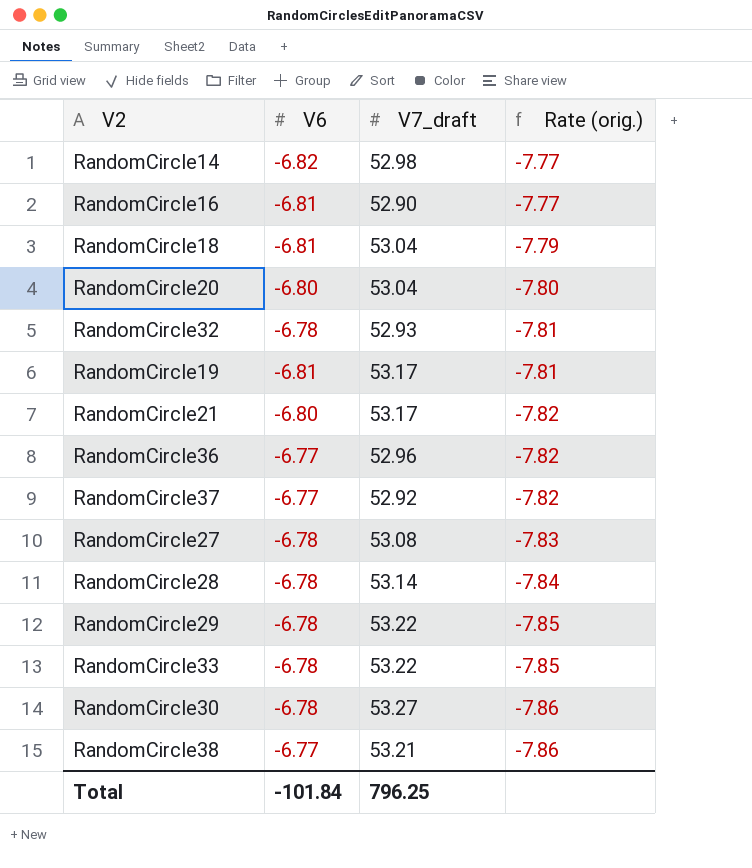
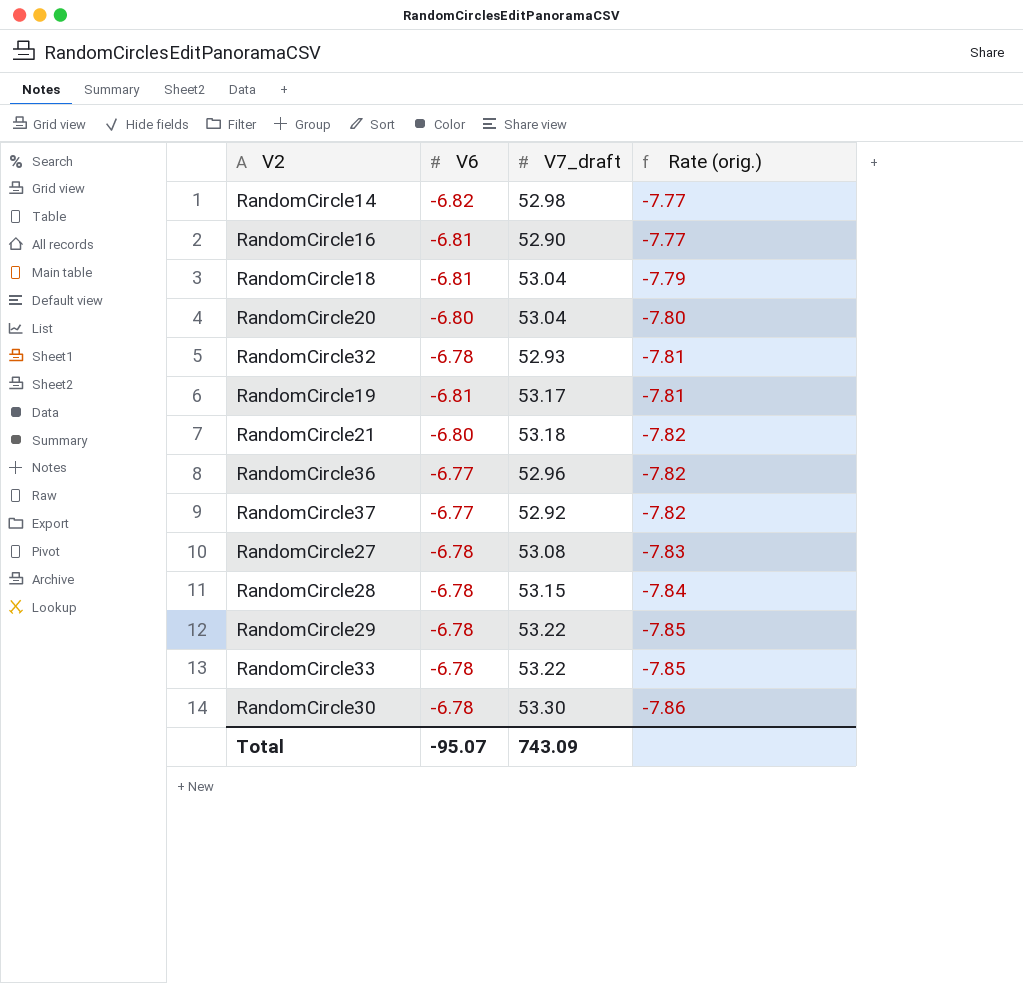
row RandomCircle38: -6.77 | 53.21 | -7.86 -> none
RandomCircle21 | V7_draft: 53.17 -> 53.18
RandomCircle28 | V7_draft: 53.14 -> 53.15
RandomCircle30 | V7_draft: 53.27 -> 53.30
Total | V6: -101.84 -> -95.07
Total | V7_draft: 796.25 -> 743.09

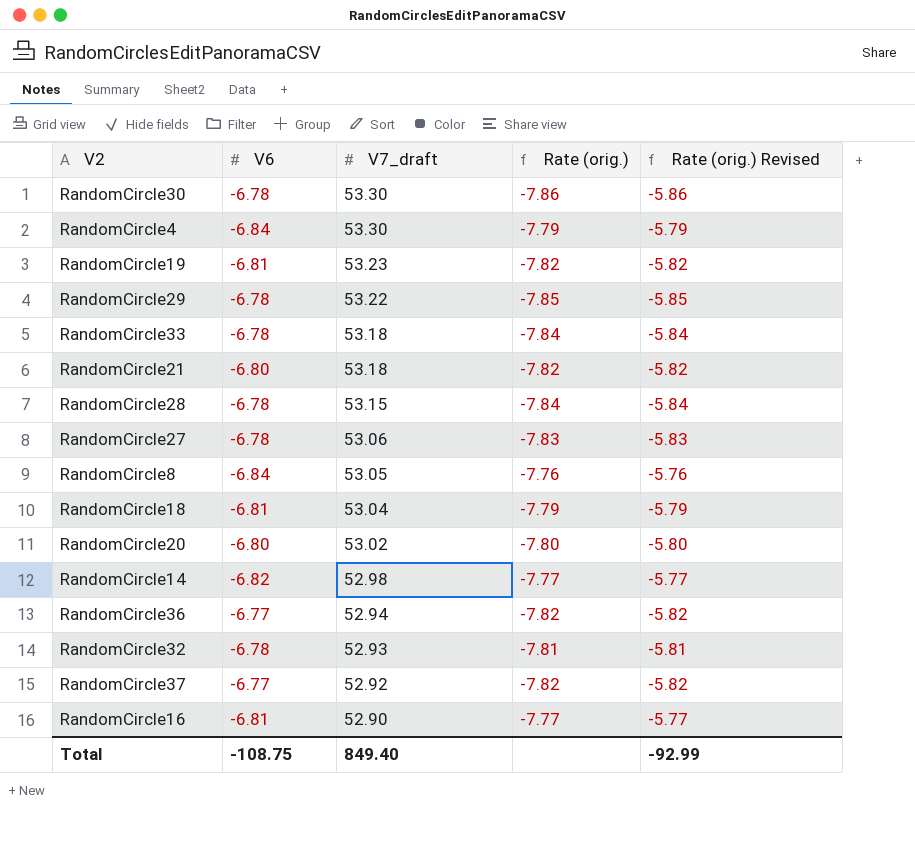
row order: Rate (orig.) descending -> V7_draft descending
column Rate (orig.) Revised | formula: none -> [Rate (orig.)] + 2
row RandomCircle4: none -> -6.84 | 53.30 | -7.79 | -5.79
RandomCircle19 | V7_draft: 53.17 -> 53.23
RandomCircle19 | Rate (orig.): -7.81 -> -7.82
RandomCircle33 | V7_draft: 53.22 -> 53.18
RandomCircle33 | Rate (orig.): -7.85 -> -7.84
RandomCircle27 | V7_draft: 53.08 -> 53.06
row RandomCircle8: none -> -6.84 | 53.05 | -7.76 | -5.76
RandomCircle20 | V7_draft: 53.04 -> 53.02
RandomCircle36 | V7_draft: 52.96 -> 52.94
Total | V6: -95.07 -> -108.75
Total | V7_draft: 743.09 -> 849.40

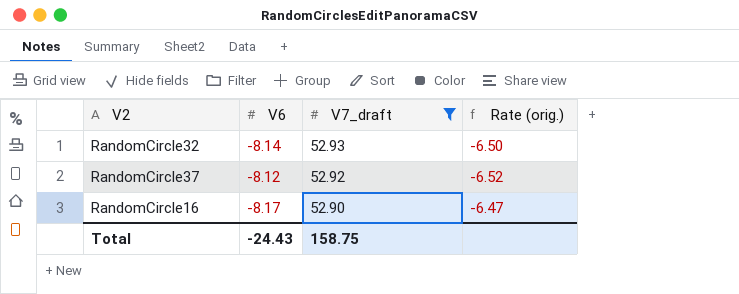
filter: none -> V7_draft <= 52.93
column Rate (orig.) Revised | formula: [Rate (orig.)] + 2 -> none
RandomCircle32 | V6: -6.78 -> -8.14
RandomCircle32 | Rate (orig.): -7.81 -> -6.50
RandomCircle37 | V6: -6.77 -> -8.12
RandomCircle37 | Rate (orig.): -7.82 -> -6.52
RandomCircle16 | V6: -6.81 -> -8.17
RandomCircle16 | Rate (orig.): -7.77 -> -6.47
Total | V6: -108.75 -> -24.43
Total | V7_draft: 849.40 -> 158.75

